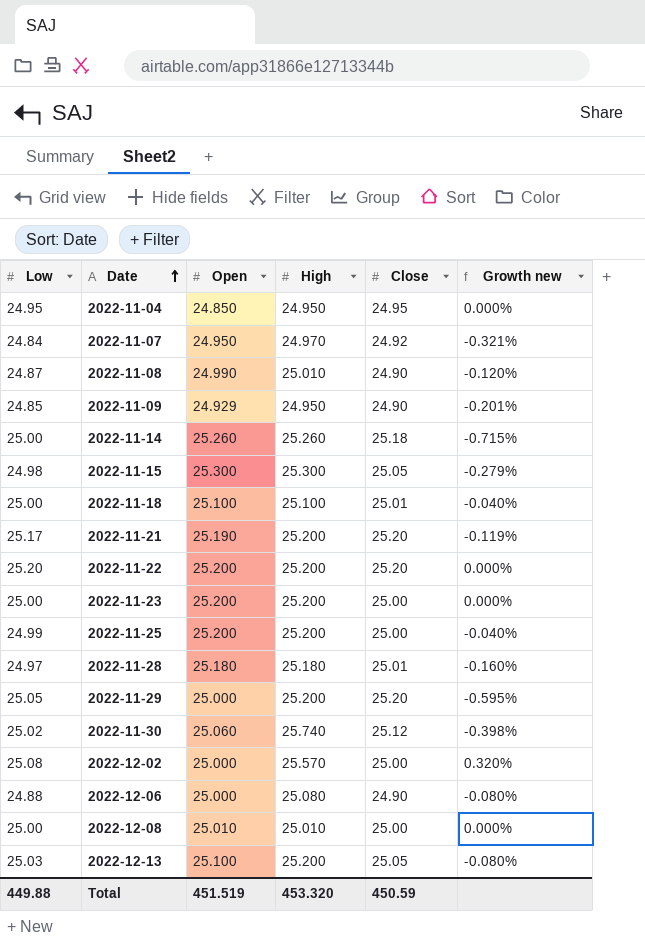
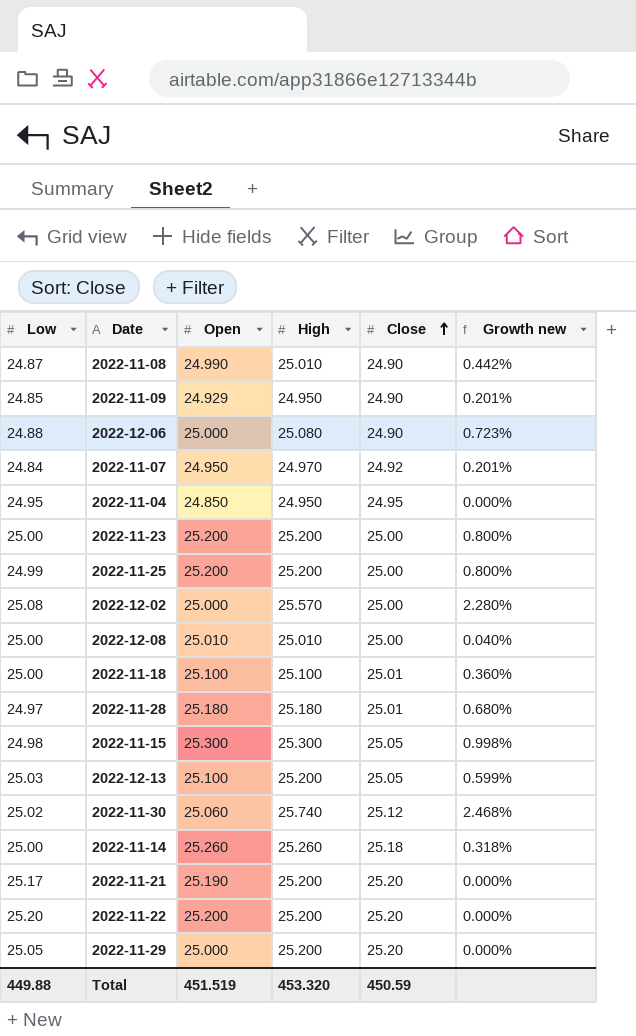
row order: Date ascending -> Close ascending
column Growth new | formula: ([Low] - [Close]) / [Close] -> ([High] - [Close]) / [Close]

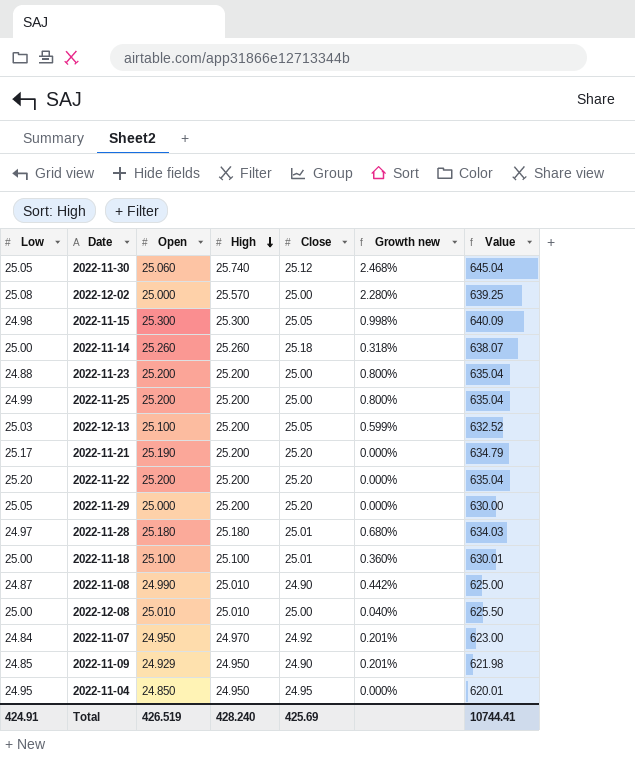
row order: Close ascending -> High descending
column Value | formula: none -> [Open] * [High]
row 2022-12-06: 24.88 | 25.000 | 25.080 | 24.90 | 0.723% -> none
2022-11-30 | Low: 25.02 -> 25.05
2022-11-23 | Low: 25.00 -> 24.88
Total | Low: 449.88 -> 424.91
Total | Open: 451.519 -> 426.519
Total | High: 453.320 -> 428.240
Total | Close: 450.59 -> 425.69

